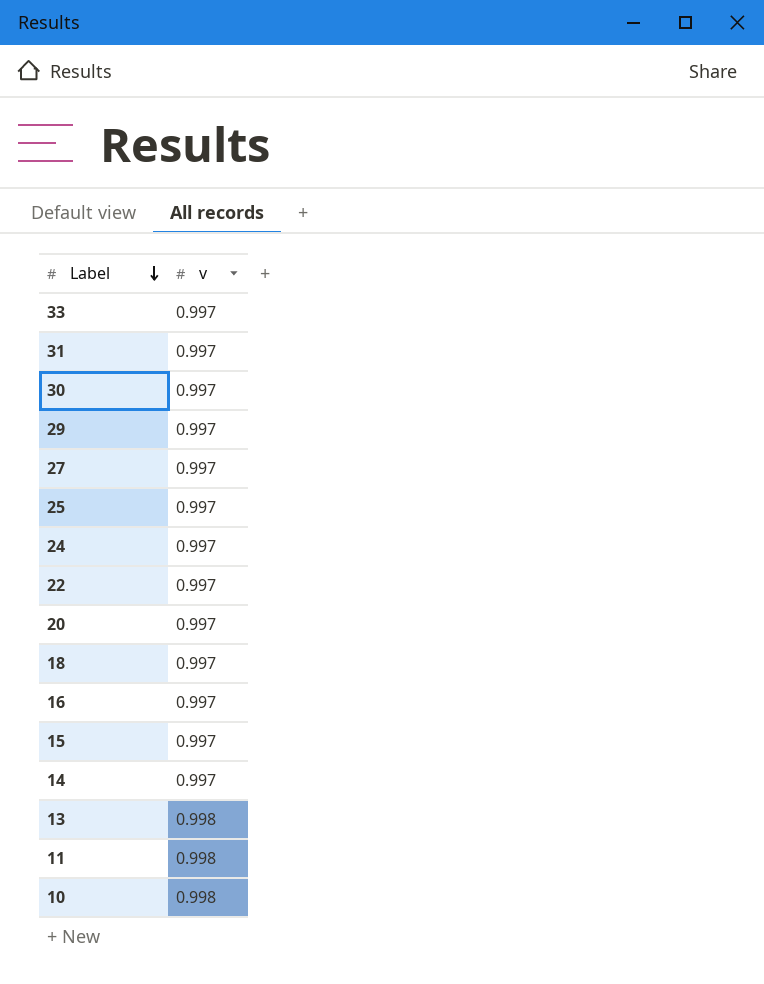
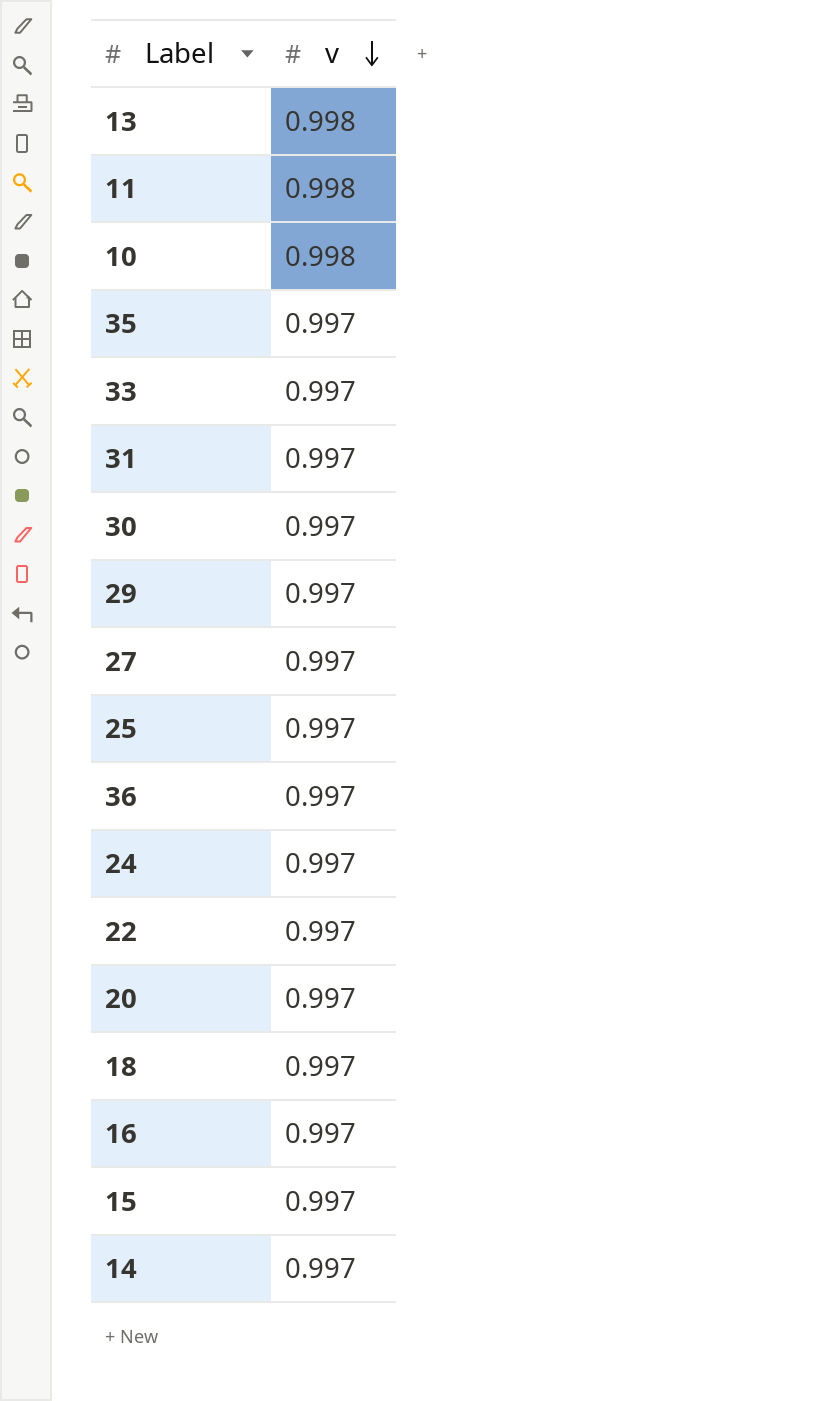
row order: Label descending -> v descending
row 35: none -> 0.997
row 36: none -> 0.997

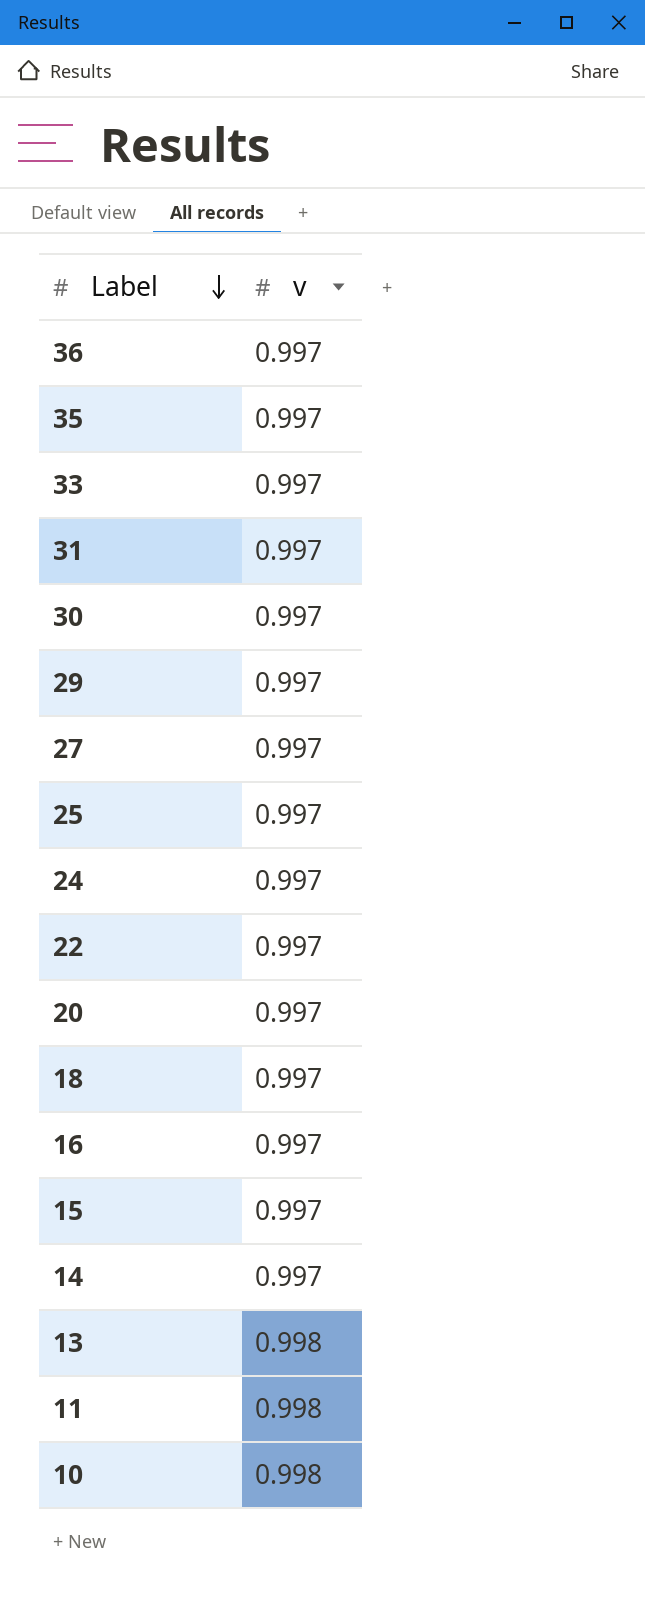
row order: v descending -> Label descending

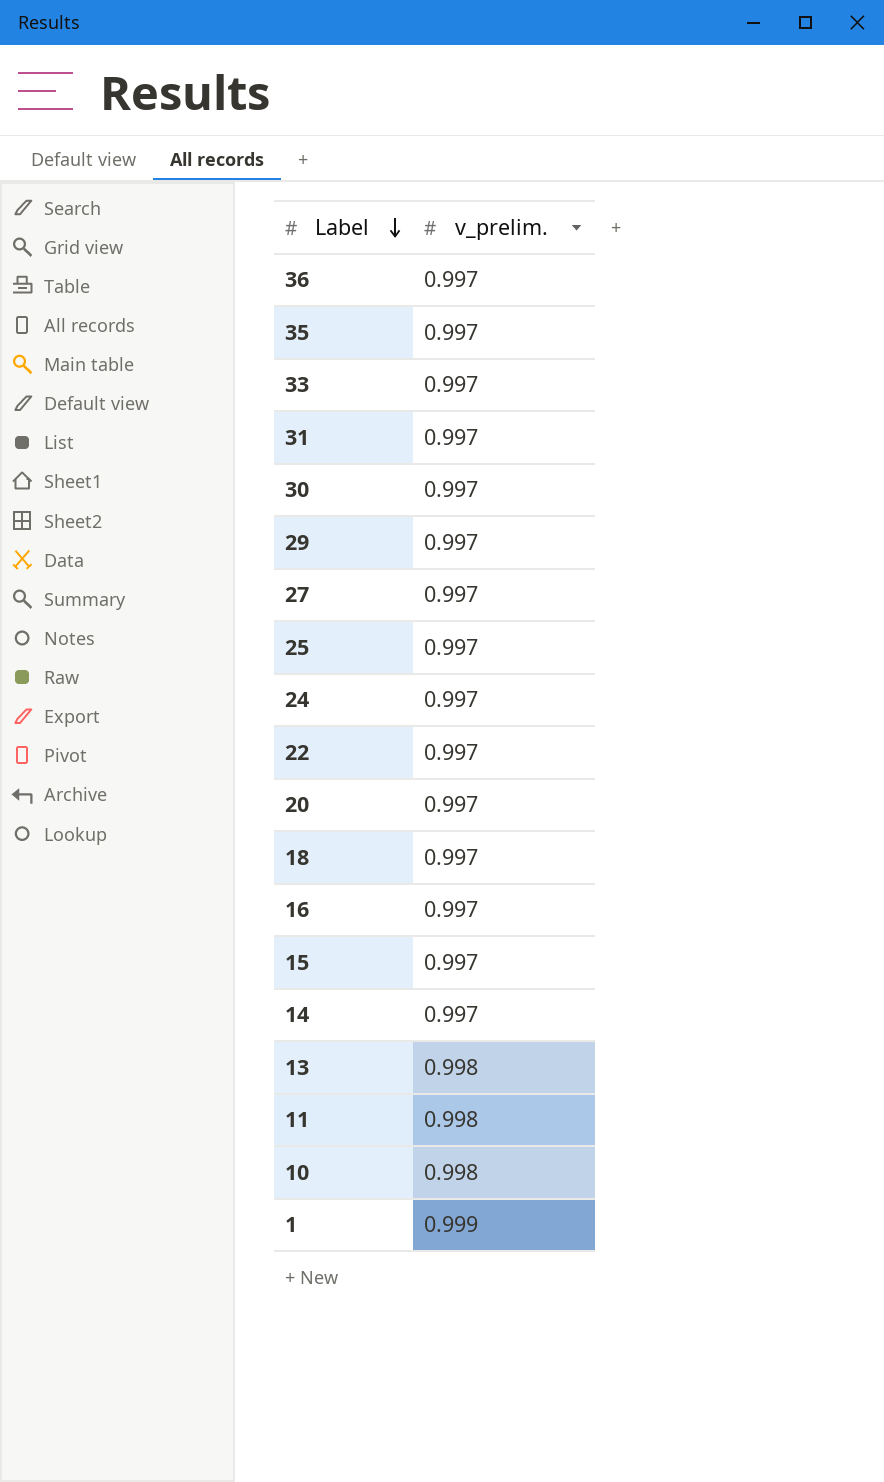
column name: v -> v_prelim.
row 1: none -> 0.999

